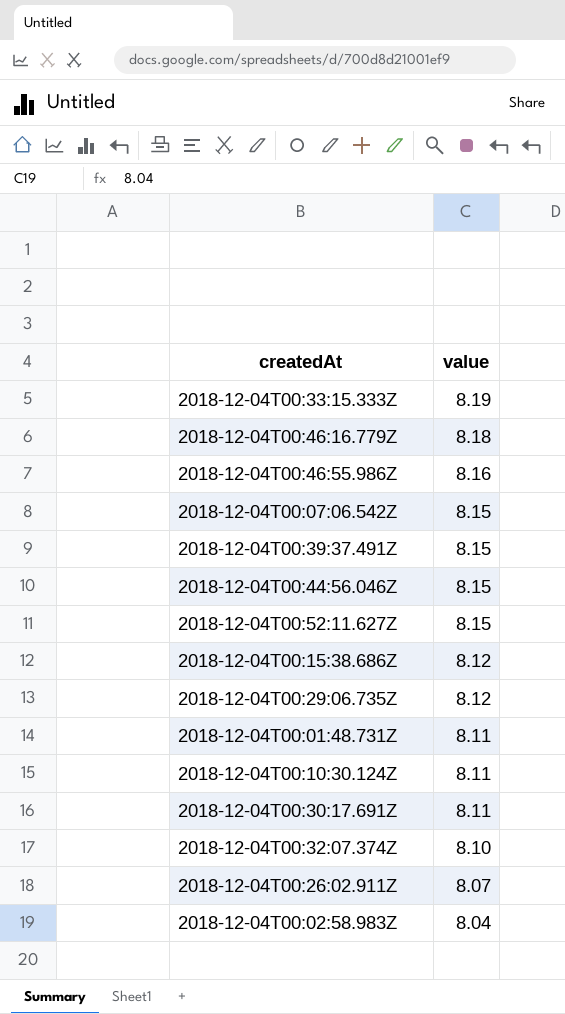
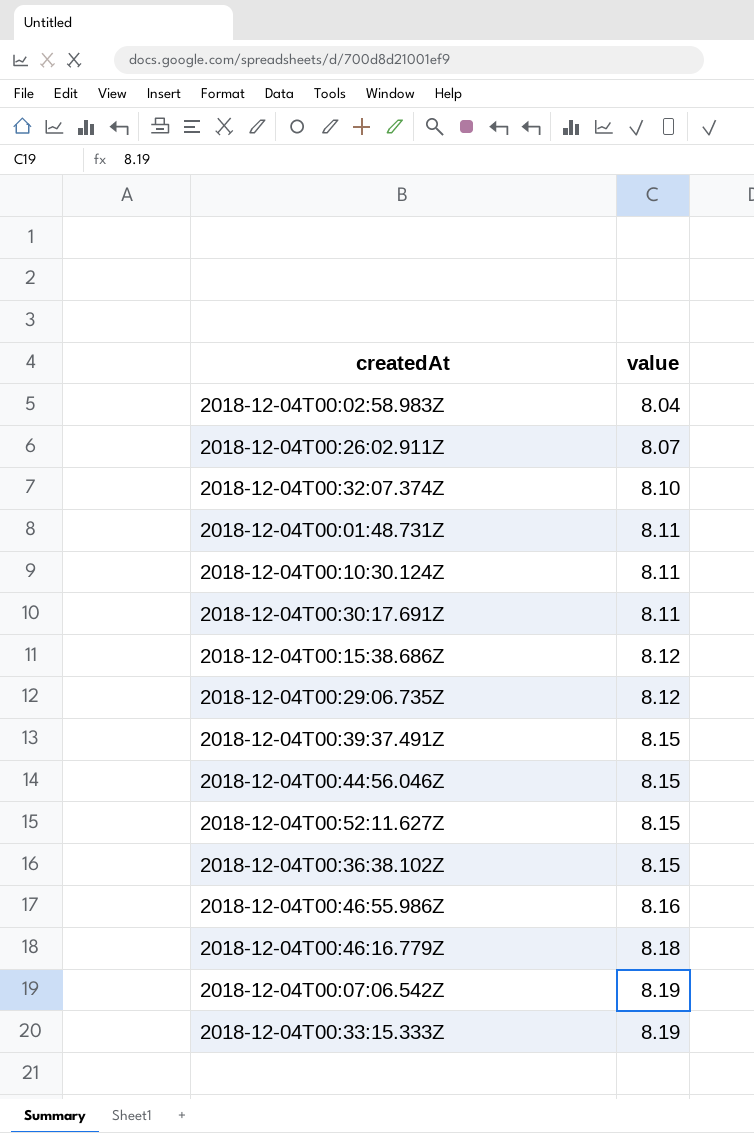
row order: value descending -> value ascending
row 2018-12-04T00:36:38.102Z: none -> 8.15
2018-12-04T00:07:06.542Z | value: 8.15 -> 8.19

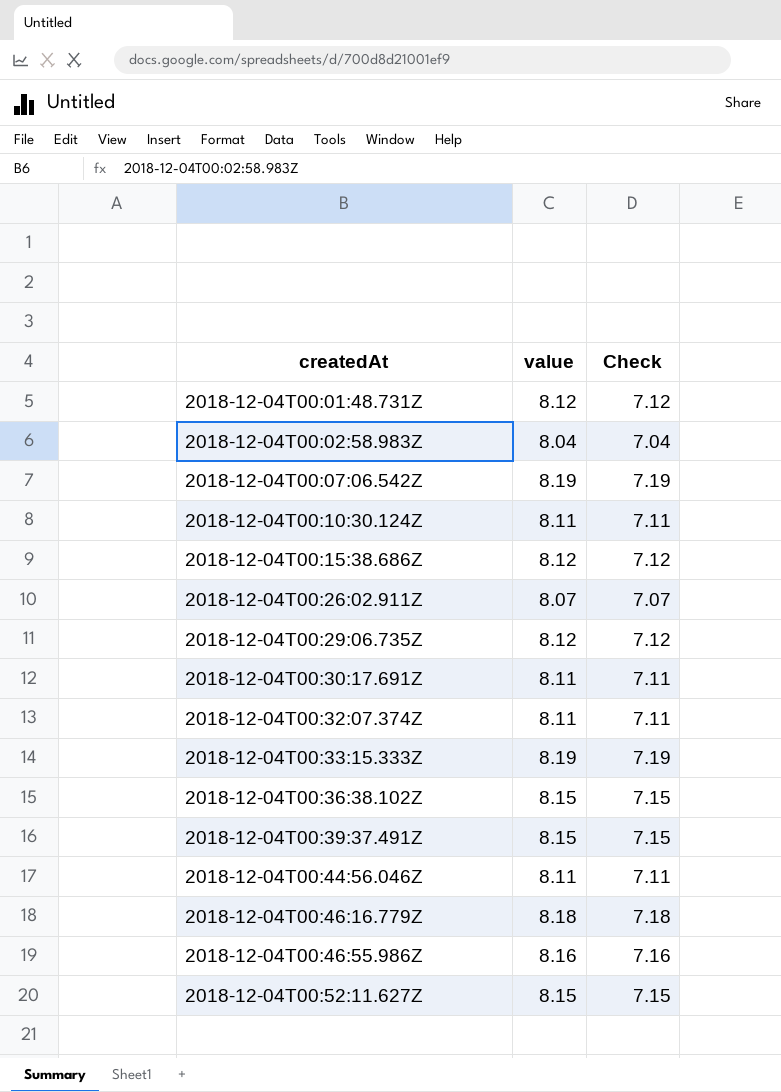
row order: value ascending -> createdAt ascending
column Check | formula: none -> [value] - 1
2018-12-04T00:01:48.731Z | value: 8.11 -> 8.12
2018-12-04T00:32:07.374Z | value: 8.10 -> 8.11
2018-12-04T00:44:56.046Z | value: 8.15 -> 8.11

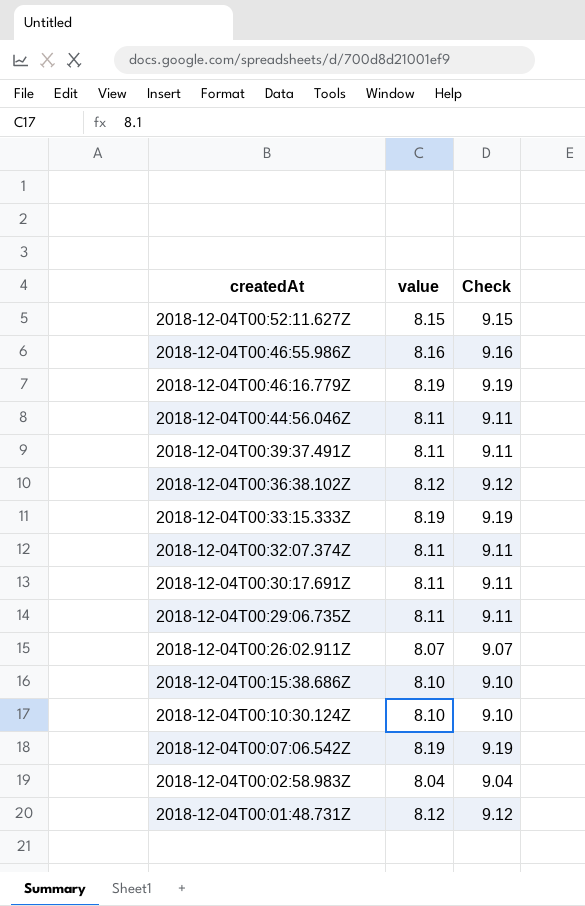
row order: createdAt ascending -> createdAt descending
column Check | formula: [value] - 1 -> [value] + 1
2018-12-04T00:46:16.779Z | value: 8.18 -> 8.19
2018-12-04T00:39:37.491Z | value: 8.15 -> 8.11
2018-12-04T00:36:38.102Z | value: 8.15 -> 8.12
2018-12-04T00:29:06.735Z | value: 8.12 -> 8.11
2018-12-04T00:15:38.686Z | value: 8.12 -> 8.10
2018-12-04T00:10:30.124Z | value: 8.11 -> 8.10

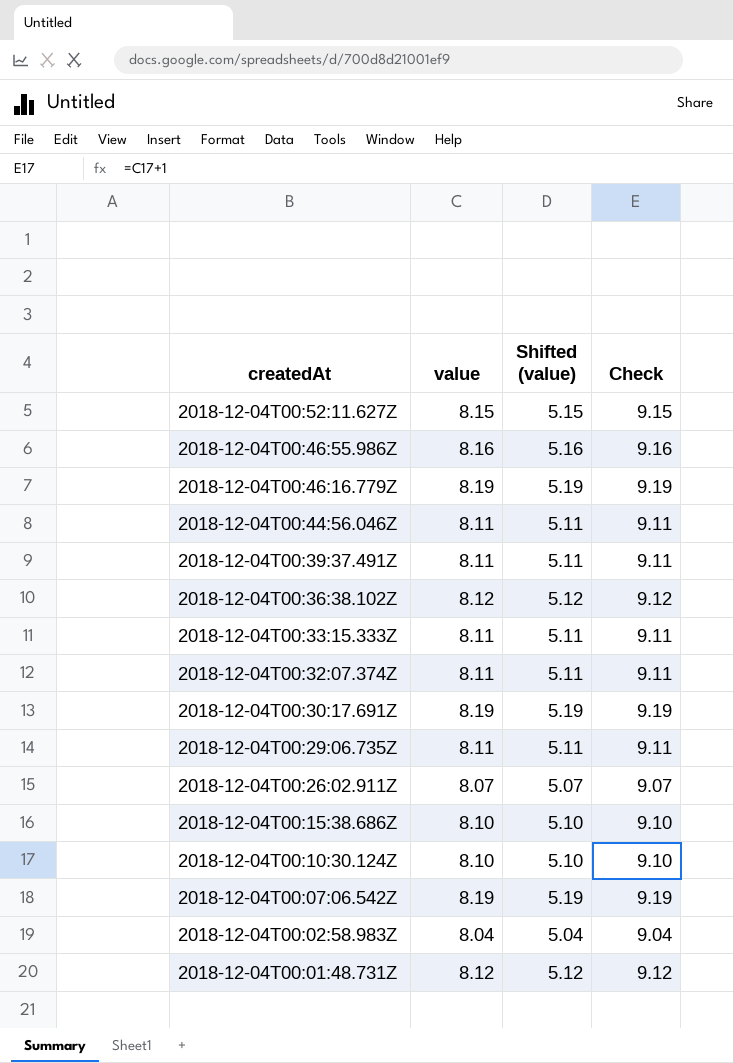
column Shifted (value) | formula: none -> [value] - 3
2018-12-04T00:33:15.333Z | value: 8.19 -> 8.11
2018-12-04T00:33:15.333Z | Check: 9.19 -> 9.11
2018-12-04T00:30:17.691Z | value: 8.11 -> 8.19
2018-12-04T00:30:17.691Z | Check: 9.11 -> 9.19

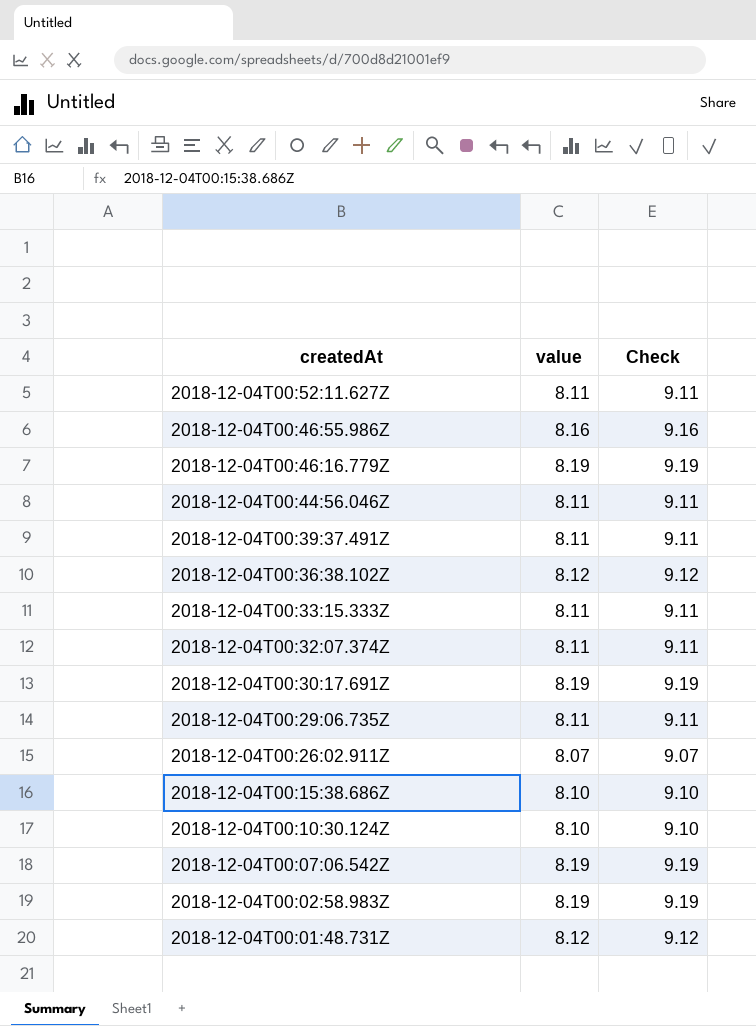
column Shifted (value) | formula: [value] - 3 -> none
2018-12-04T00:52:11.627Z | value: 8.15 -> 8.11
2018-12-04T00:52:11.627Z | Check: 9.15 -> 9.11
2018-12-04T00:02:58.983Z | value: 8.04 -> 8.19
2018-12-04T00:02:58.983Z | Check: 9.04 -> 9.19

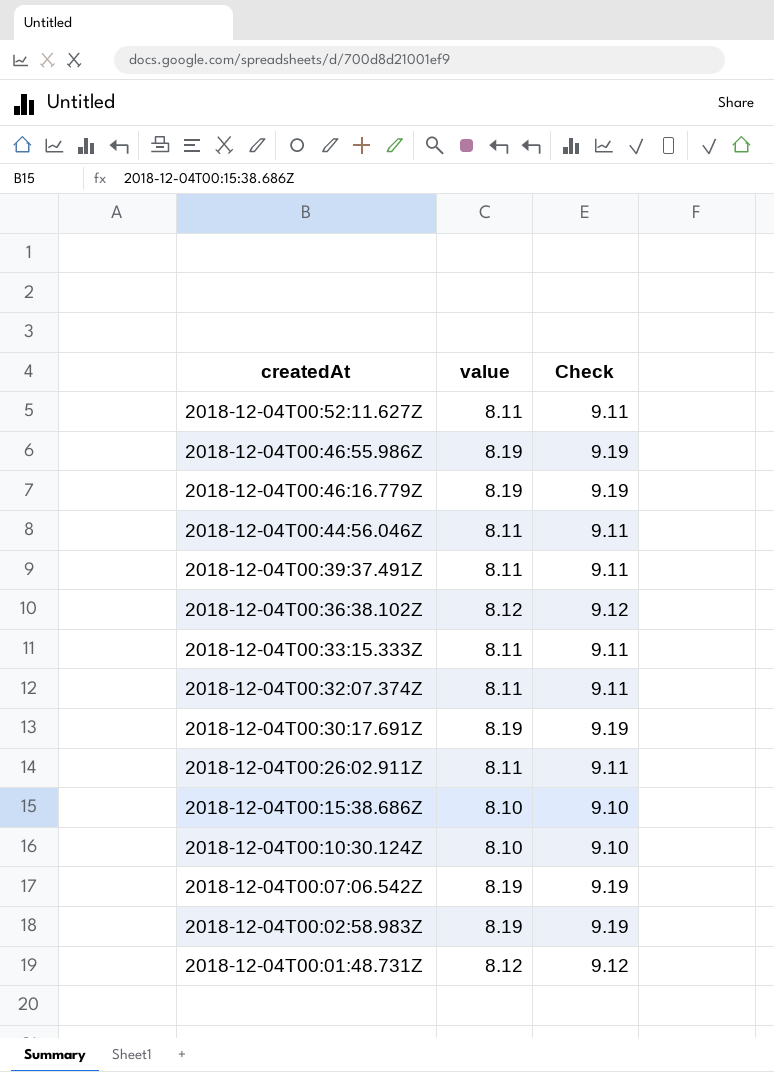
row 2018-12-04T00:29:06.735Z: 8.11 | 9.11 -> none
2018-12-04T00:46:55.986Z | value: 8.16 -> 8.19
2018-12-04T00:46:55.986Z | Check: 9.16 -> 9.19
2018-12-04T00:26:02.911Z | value: 8.07 -> 8.11
2018-12-04T00:26:02.911Z | Check: 9.07 -> 9.11

